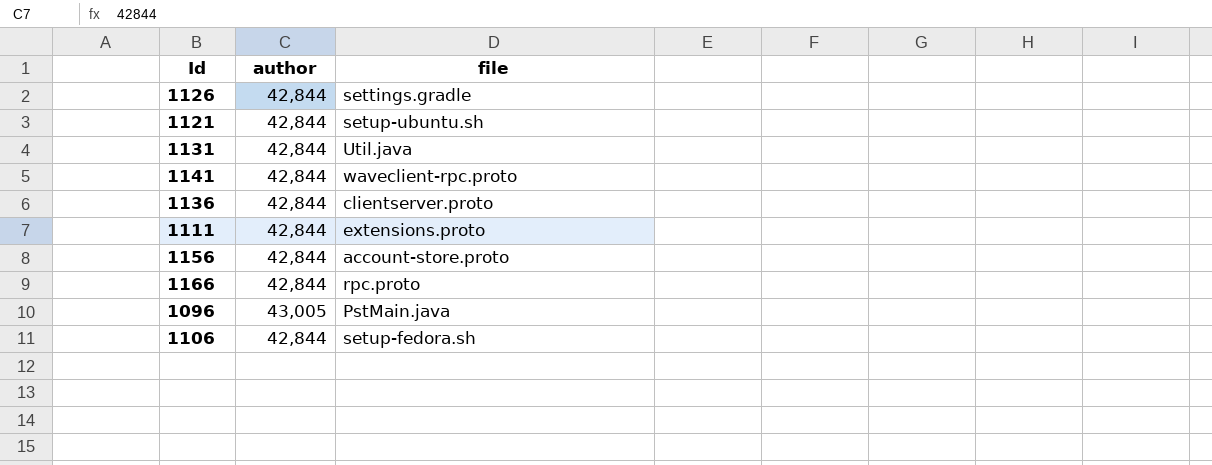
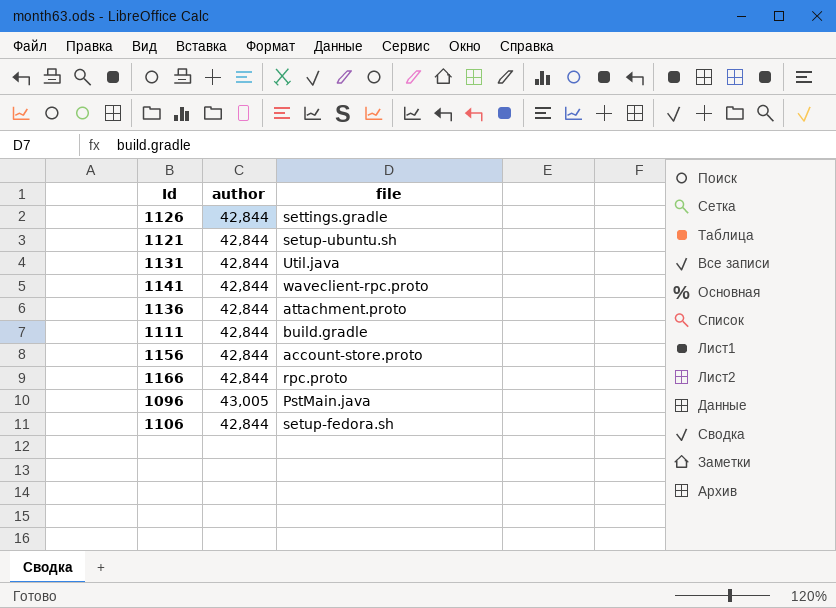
1136 | file: clientserver.proto -> attachment.proto
1111 | file: extensions.proto -> build.gradle

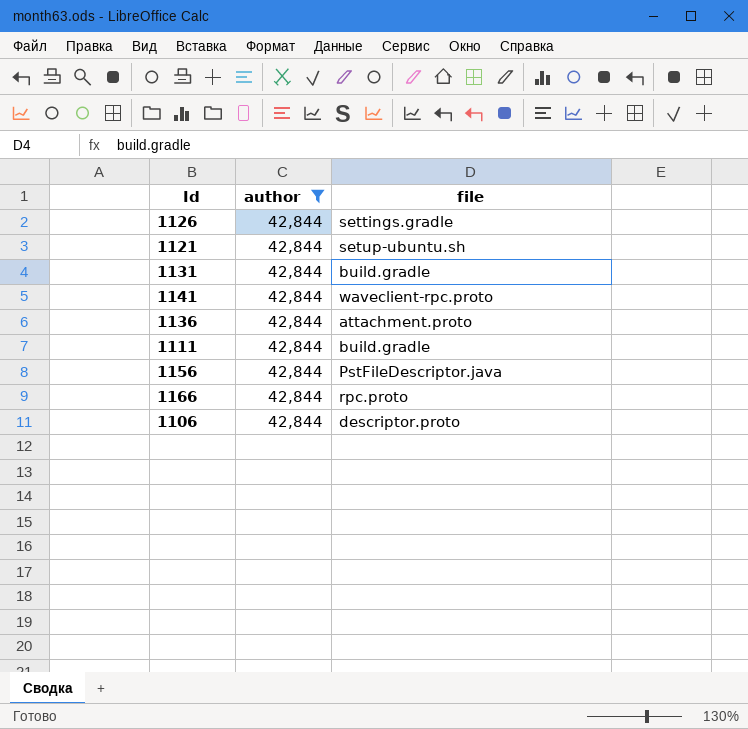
filter: none -> author = 42,844
1131 | file: Util.java -> build.gradle
1156 | file: account-store.proto -> PstFileDescriptor.java
1106 | file: setup-fedora.sh -> descriptor.proto

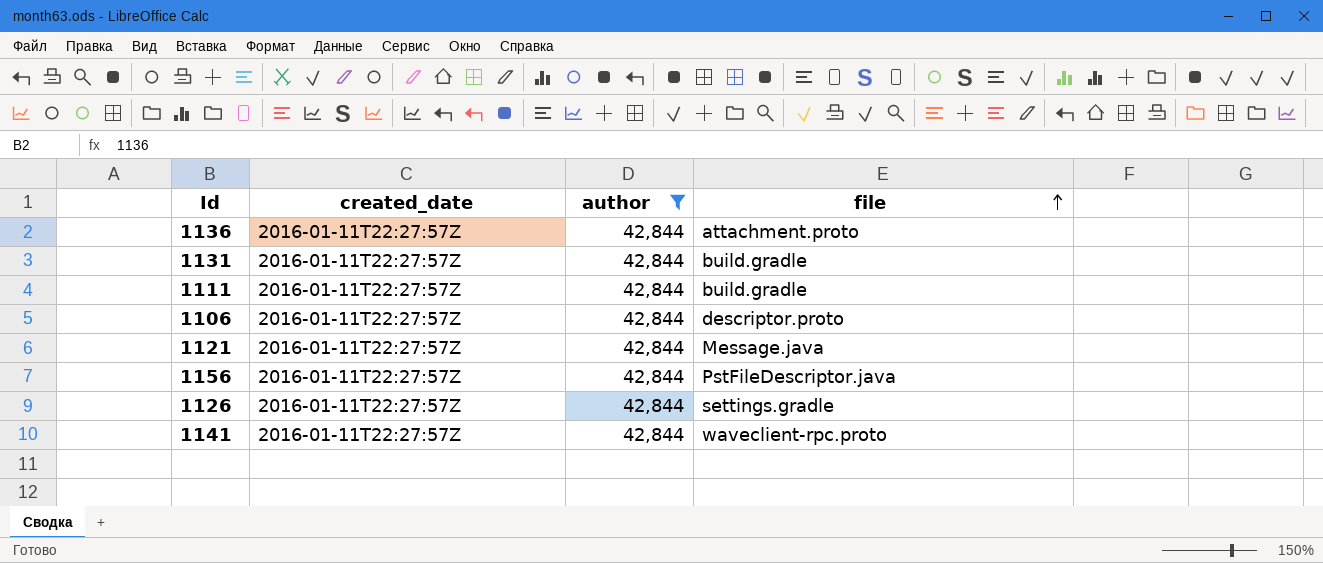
row order: none -> file ascending
column created_date | position: none -> 2
row 1166: 42,844 | rpc.proto -> none
1121 | file: setup-ubuntu.sh -> Message.java

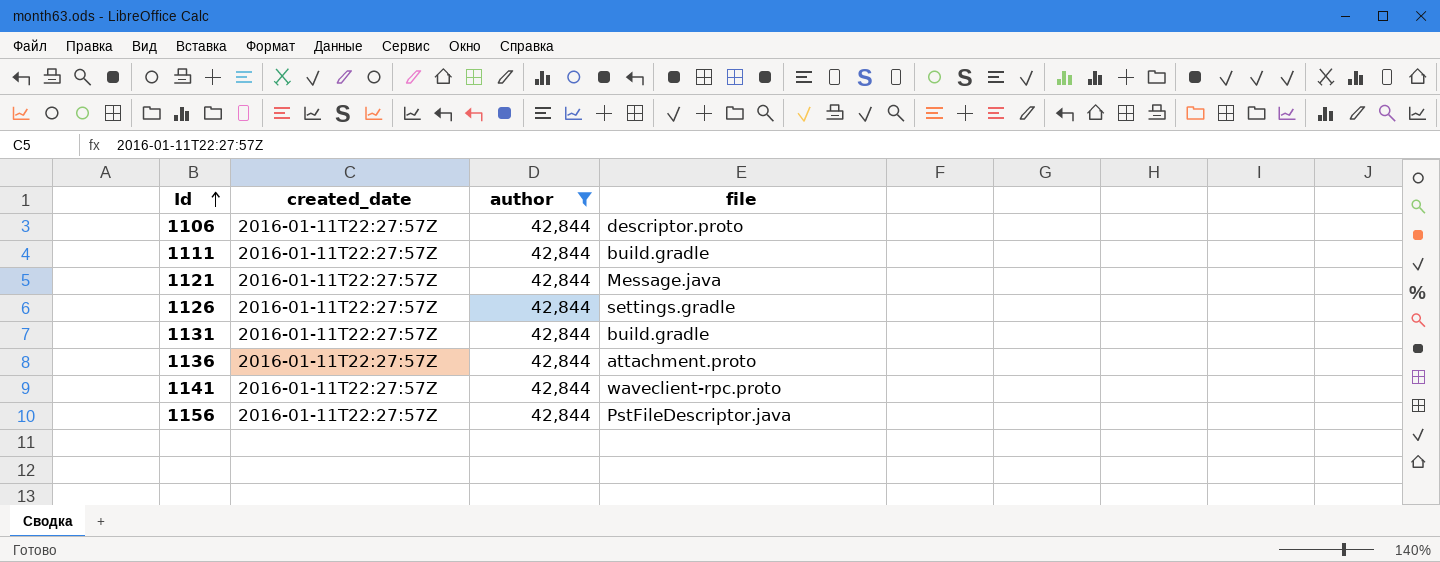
row order: file ascending -> Id ascending

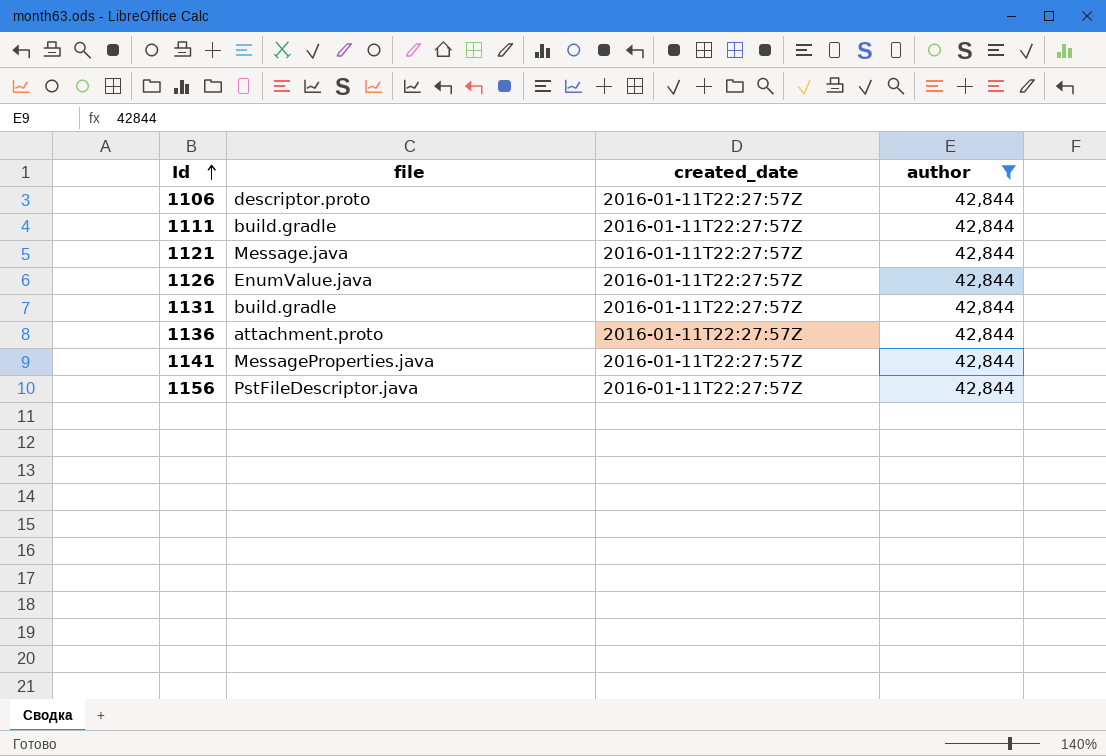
column file | position: 4 -> 2
1126 | file: settings.gradle -> EnumValue.java
1141 | file: waveclient-rpc.proto -> MessageProperties.java

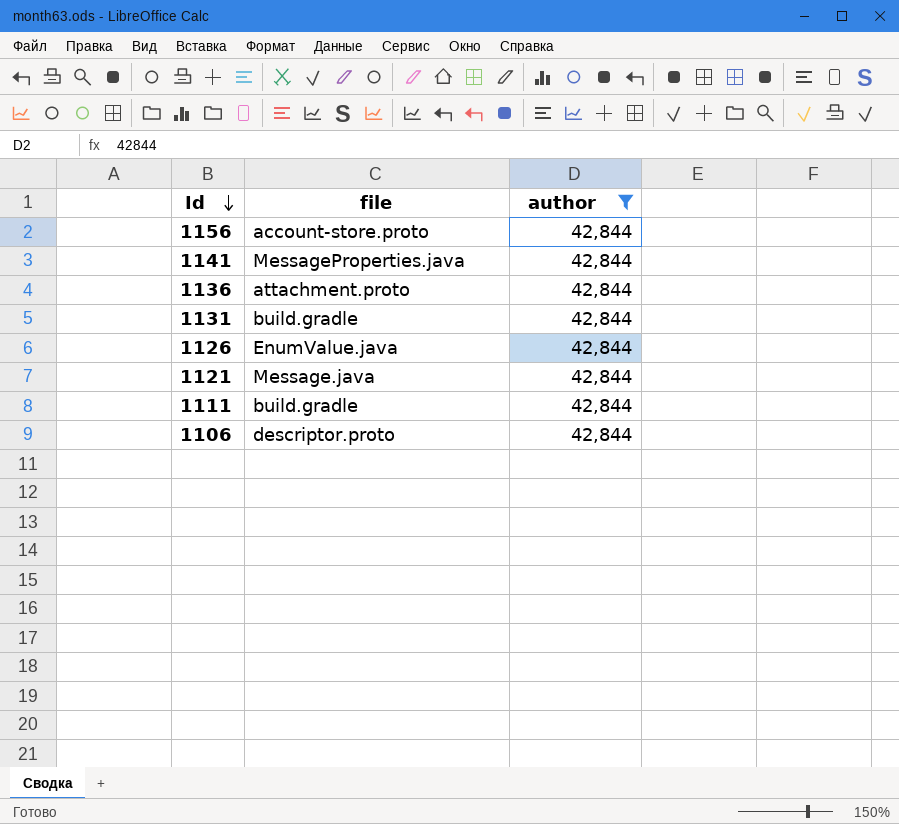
row order: Id ascending -> Id descending
column created_date | position: 3 -> none
1156 | file: PstFileDescriptor.java -> account-store.proto

